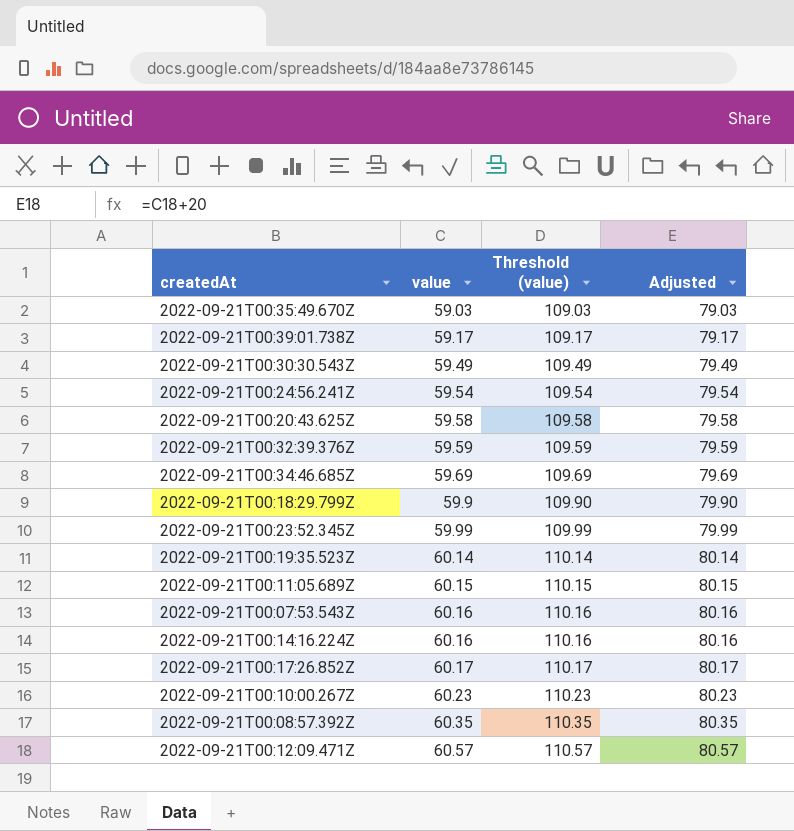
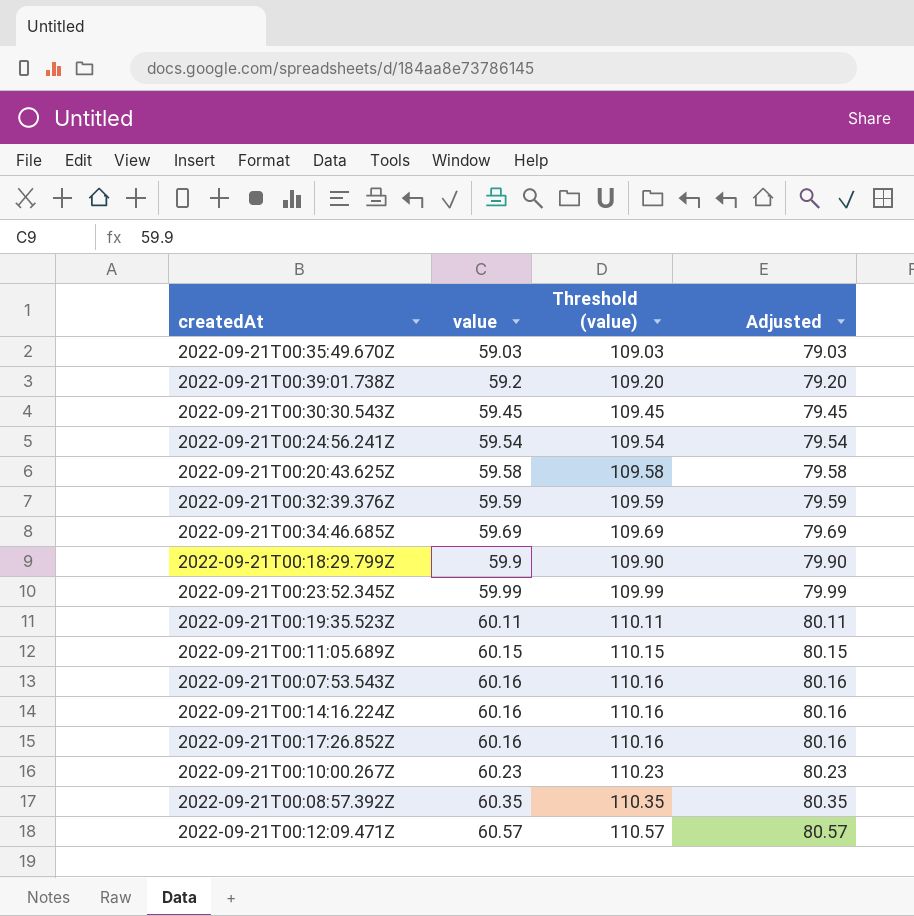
2022-09-21T00:39:01.738Z | value: 59.17 -> 59.2
2022-09-21T00:39:01.738Z | Threshold (value): 109.17 -> 109.20
2022-09-21T00:39:01.738Z | Adjusted: 79.17 -> 79.20
2022-09-21T00:30:30.543Z | value: 59.49 -> 59.45
2022-09-21T00:30:30.543Z | Threshold (value): 109.49 -> 109.45
2022-09-21T00:30:30.543Z | Adjusted: 79.49 -> 79.45
2022-09-21T00:19:35.523Z | value: 60.14 -> 60.11
2022-09-21T00:19:35.523Z | Threshold (value): 110.14 -> 110.11
2022-09-21T00:19:35.523Z | Adjusted: 80.14 -> 80.11
2022-09-21T00:17:26.852Z | value: 60.17 -> 60.16
2022-09-21T00:17:26.852Z | Threshold (value): 110.17 -> 110.16
2022-09-21T00:17:26.852Z | Adjusted: 80.17 -> 80.16

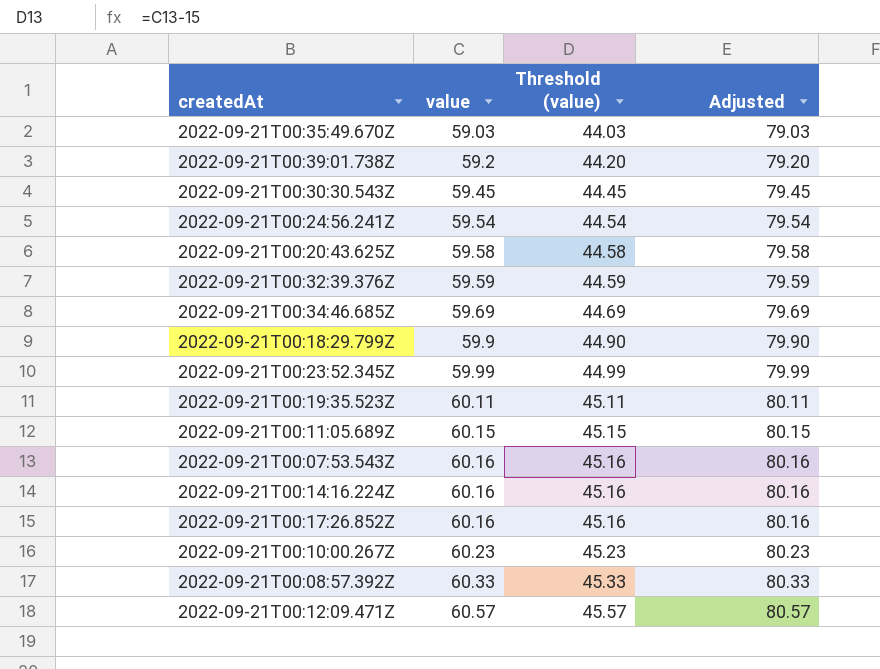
column Threshold (value) | formula: [value] + 50 -> [value] - 15
2022-09-21T00:08:57.392Z | value: 60.35 -> 60.33
2022-09-21T00:08:57.392Z | Adjusted: 80.35 -> 80.33

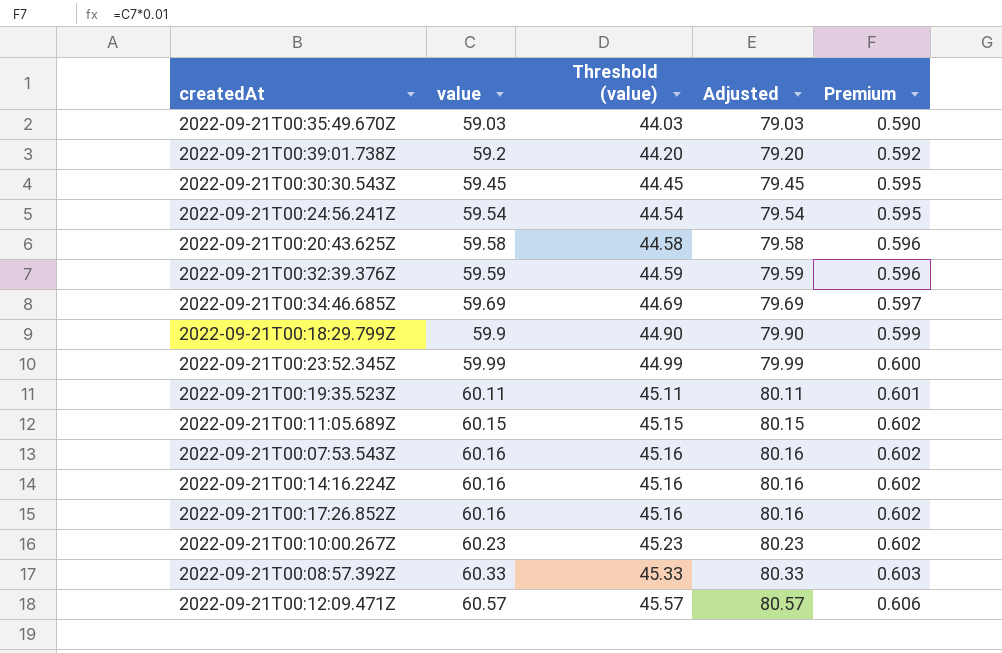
column Premium | formula: none -> [value] * 0.01

